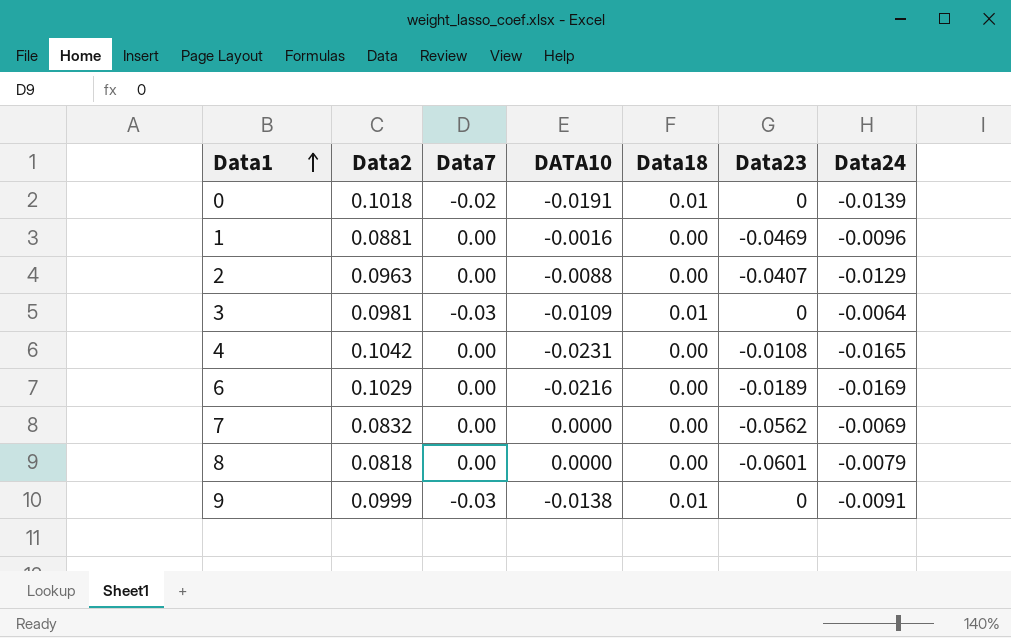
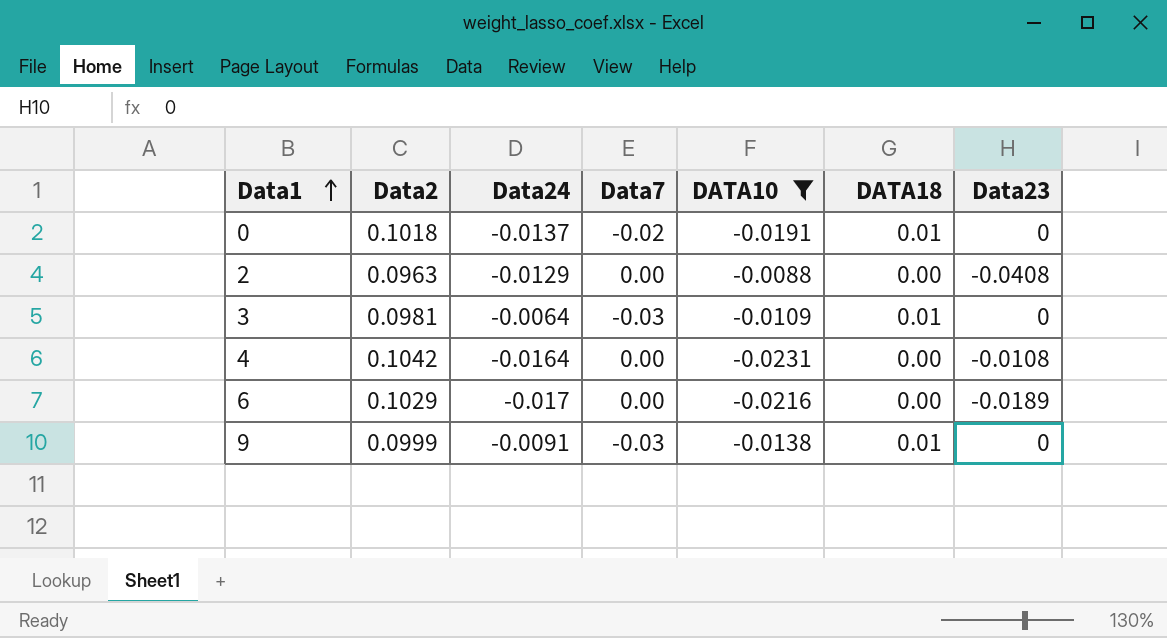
filter: none -> DATA10 <= -0.0088
column Data24 | position: 7 -> 3
column name: Data18 -> DATA18
0 | Data24: -0.0139 -> -0.0137
2 | Data23: -0.0407 -> -0.0408
4 | Data24: -0.0165 -> -0.0164
6 | Data24: -0.0169 -> -0.017

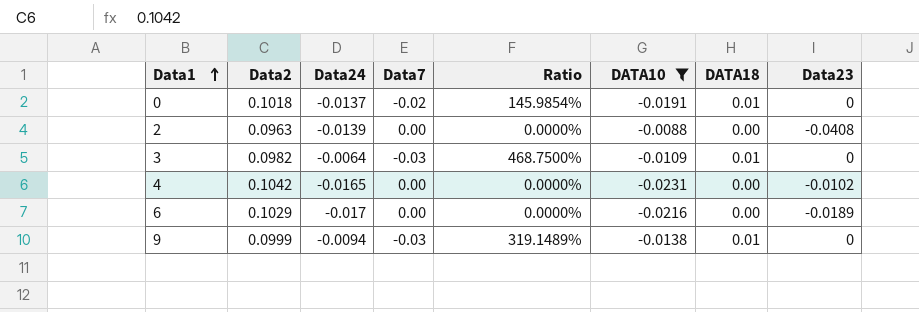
column Ratio | formula: none -> [Data7] / [Data24]
2 | Data24: -0.0129 -> -0.0139
3 | Data2: 0.0981 -> 0.0982
4 | Data24: -0.0164 -> -0.0165
4 | Data23: -0.0108 -> -0.0102
9 | Data24: -0.0091 -> -0.0094

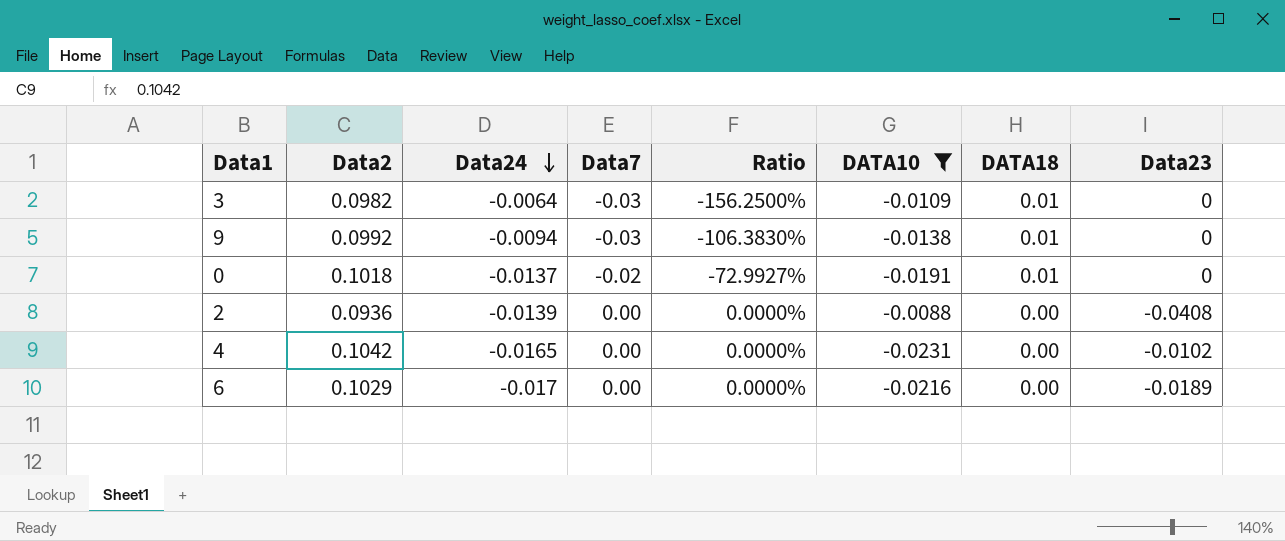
row order: Data1 ascending -> Data24 descending
column Ratio | formula: [Data7] / [Data24] -> [DATA18] / [Data24]
9 | Data2: 0.0999 -> 0.0992
2 | Data2: 0.0963 -> 0.0936

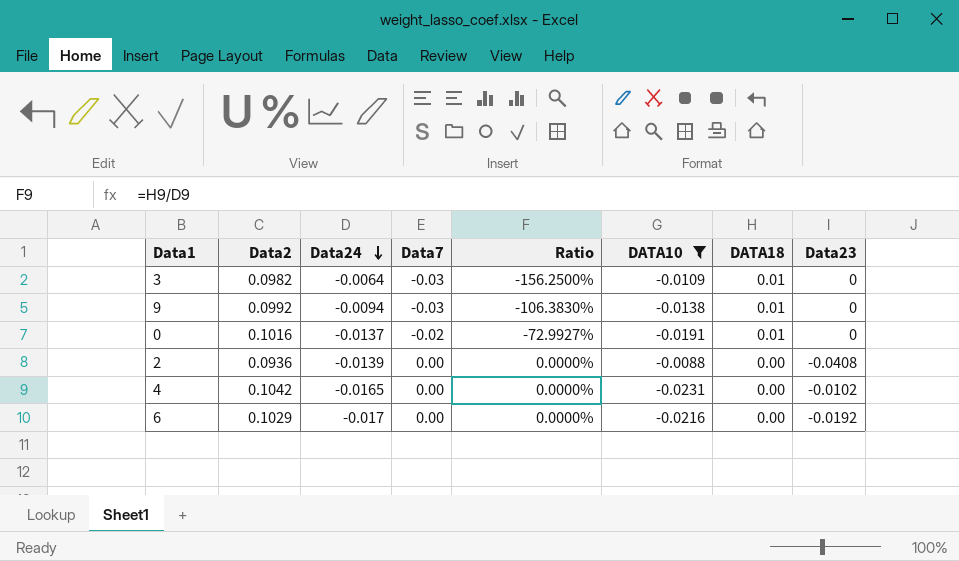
0 | Data2: 0.1018 -> 0.1016
6 | Data23: -0.0189 -> -0.0192

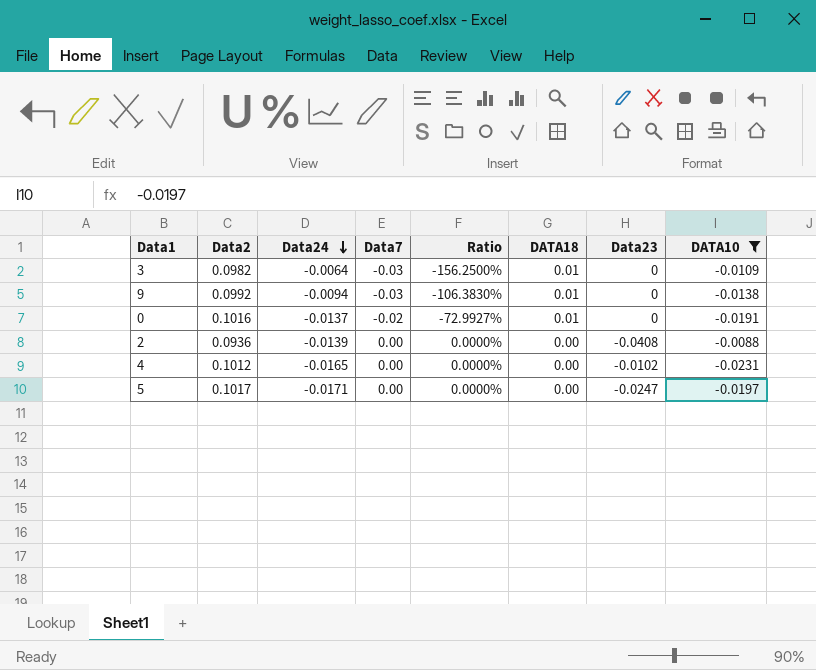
column DATA10 | position: 6 -> 8
row 6: 0.1029 | -0.017 | 0.00 | 0.0000% | -0.0216 | 0.00 | -0.0192 -> none
4 | Data2: 0.1042 -> 0.1012
row 5: none -> 0.1017 | -0.0171 | 0.00 | 0.0000% | 0.00 | -0.0247 | -0.0197

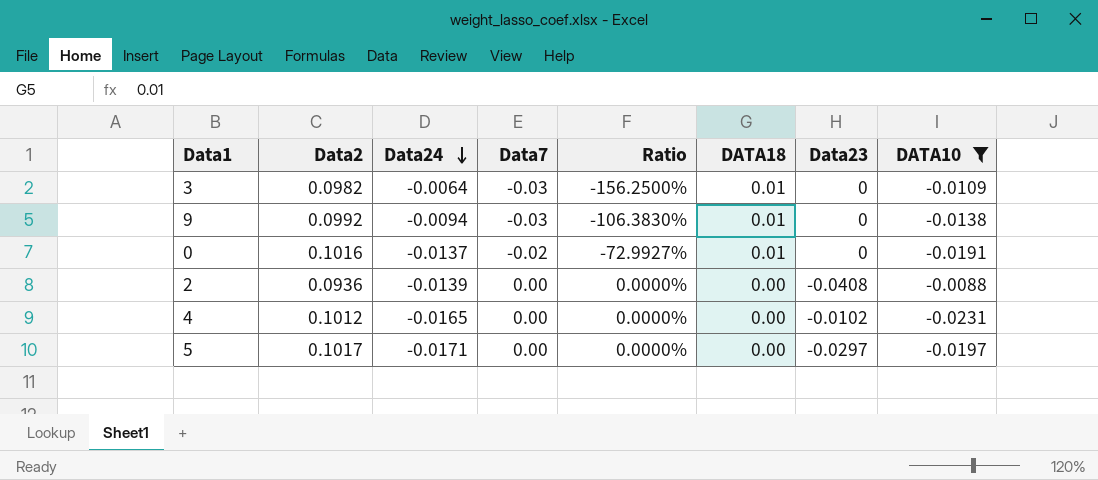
5 | Data23: -0.0247 -> -0.0297

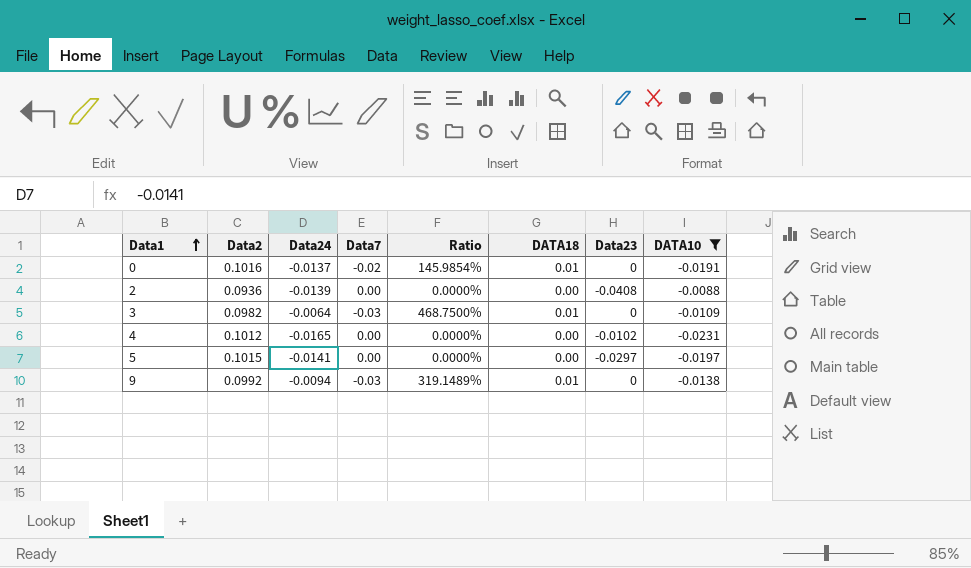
row order: Data24 descending -> Data1 ascending
column Ratio | formula: [DATA18] / [Data24] -> [Data7] / [Data24]
5 | Data2: 0.1017 -> 0.1015
5 | Data24: -0.0171 -> -0.0141

